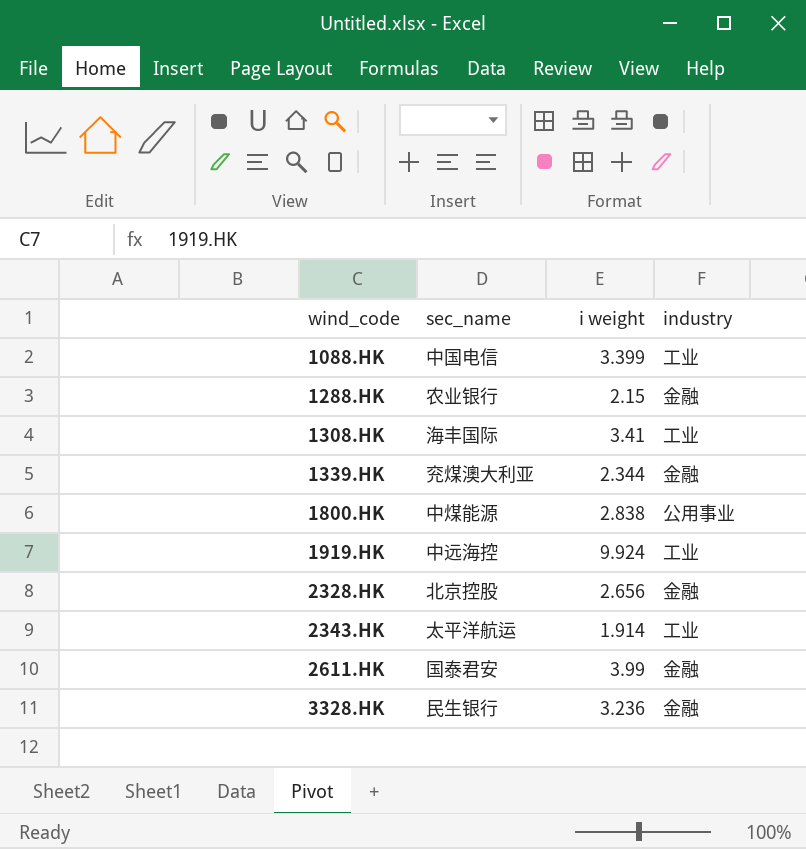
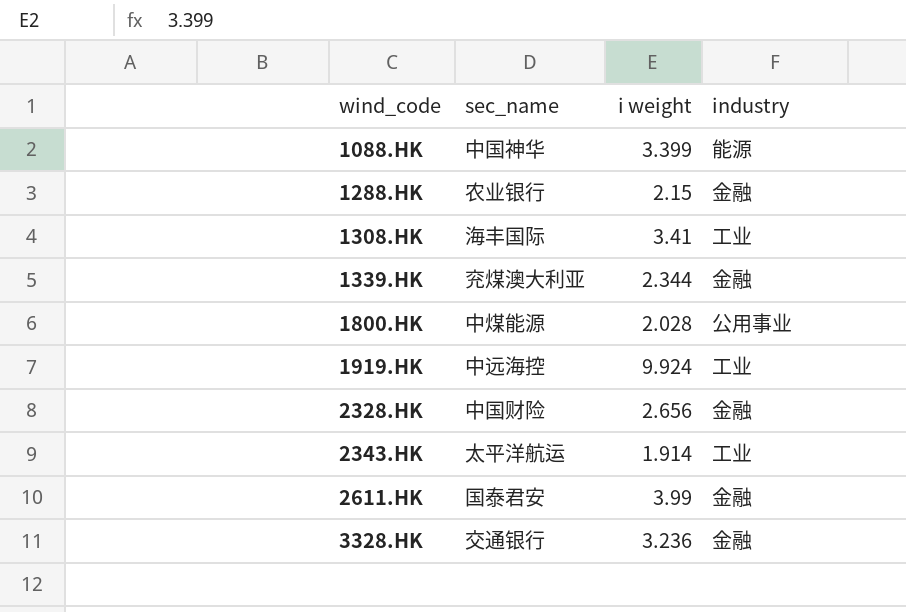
1088.HK | sec_name: 中国电信 -> 中国神华
1088.HK | industry: 工业 -> 能源
1800.HK | i weight: 2.838 -> 2.028
2328.HK | sec_name: 北京控股 -> 中国财险
3328.HK | sec_name: 民生银行 -> 交通银行

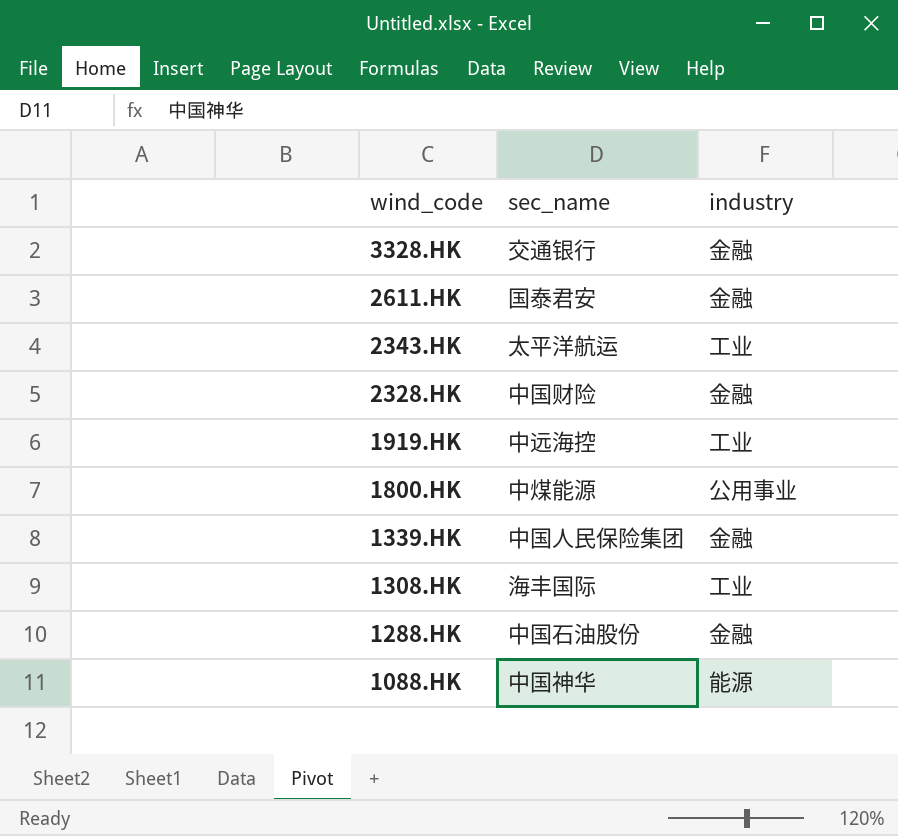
row order: wind_code ascending -> wind_code descending
column i weight | position: 3 -> none
1339.HK | sec_name: 兖煤澳大利亚 -> 中国人民保险集团
1288.HK | sec_name: 农业银行 -> 中国石油股份

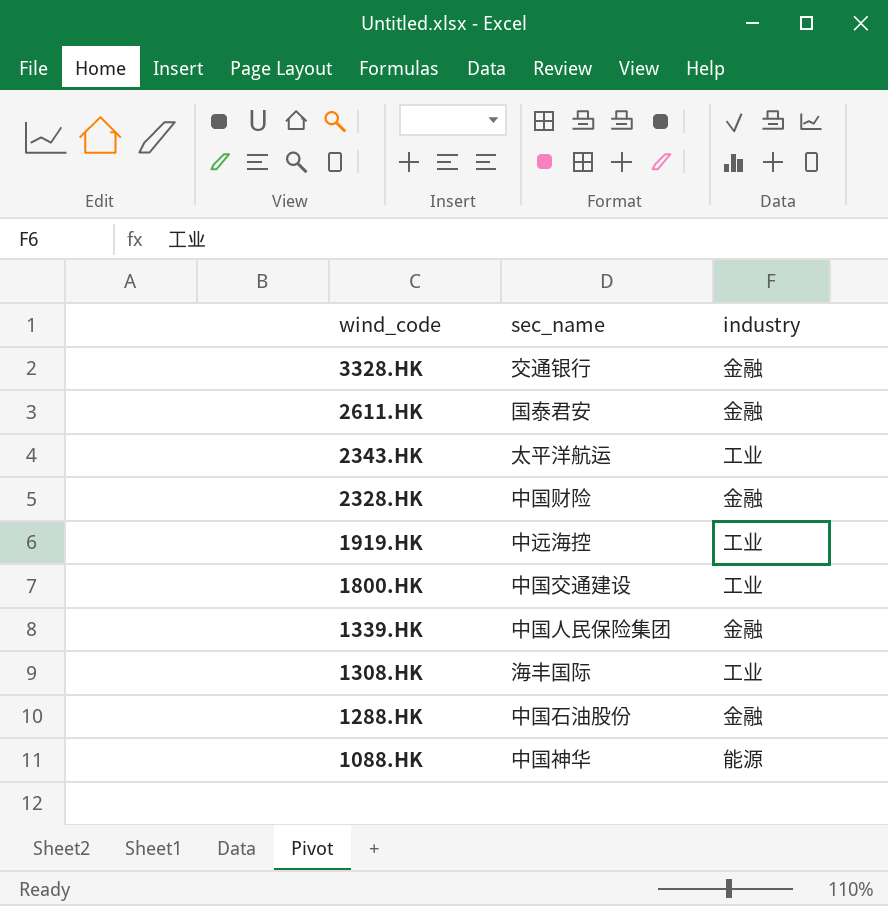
1800.HK | sec_name: 中煤能源 -> 中国交通建设
1800.HK | industry: 公用事业 -> 工业

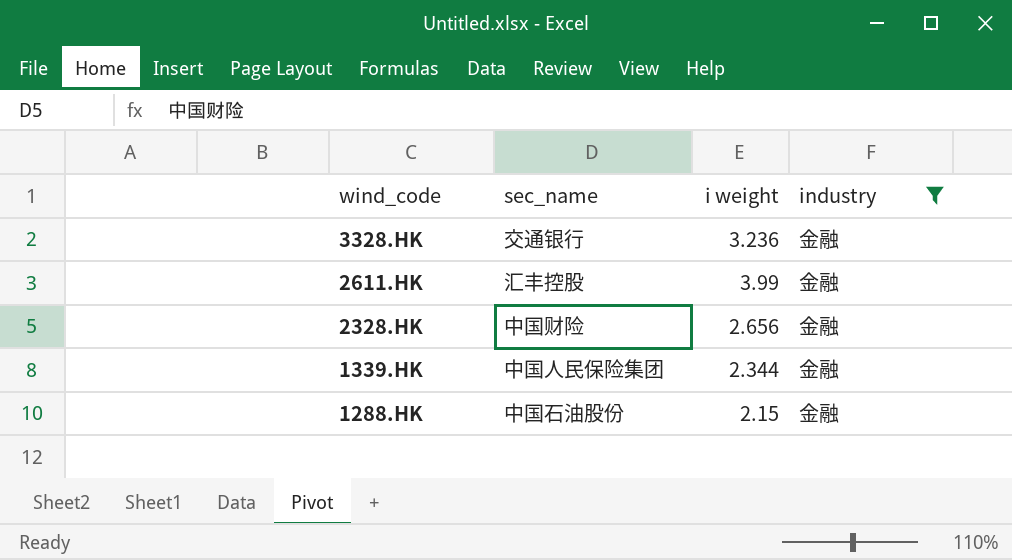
filter: none -> industry = 金融
column i weight | position: none -> 3
2611.HK | sec_name: 国泰君安 -> 汇丰控股

